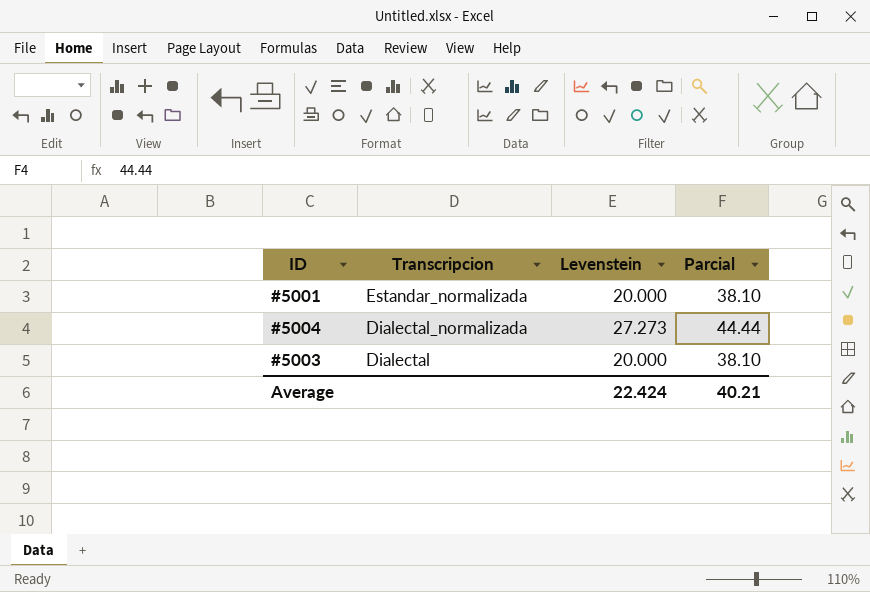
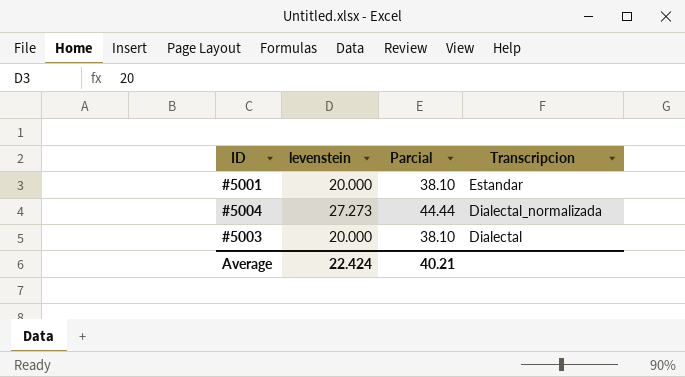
column name: Levenstein -> levenstein
column Transcripcion | position: 2 -> 4
#5001 | Transcripcion: Estandar_normalizada -> Estandar

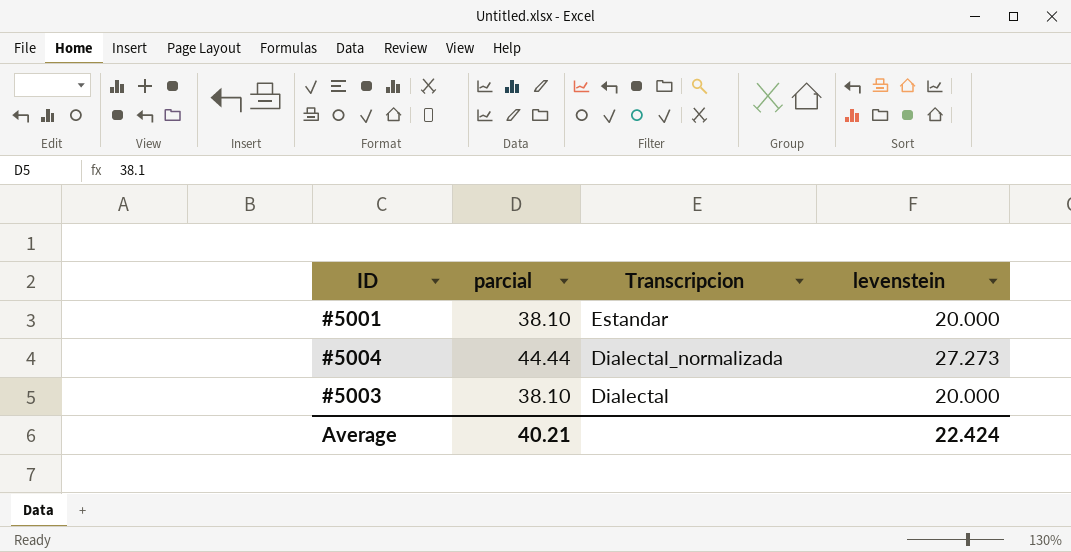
column name: Parcial -> parcial
column levenstein | position: 2 -> 4

